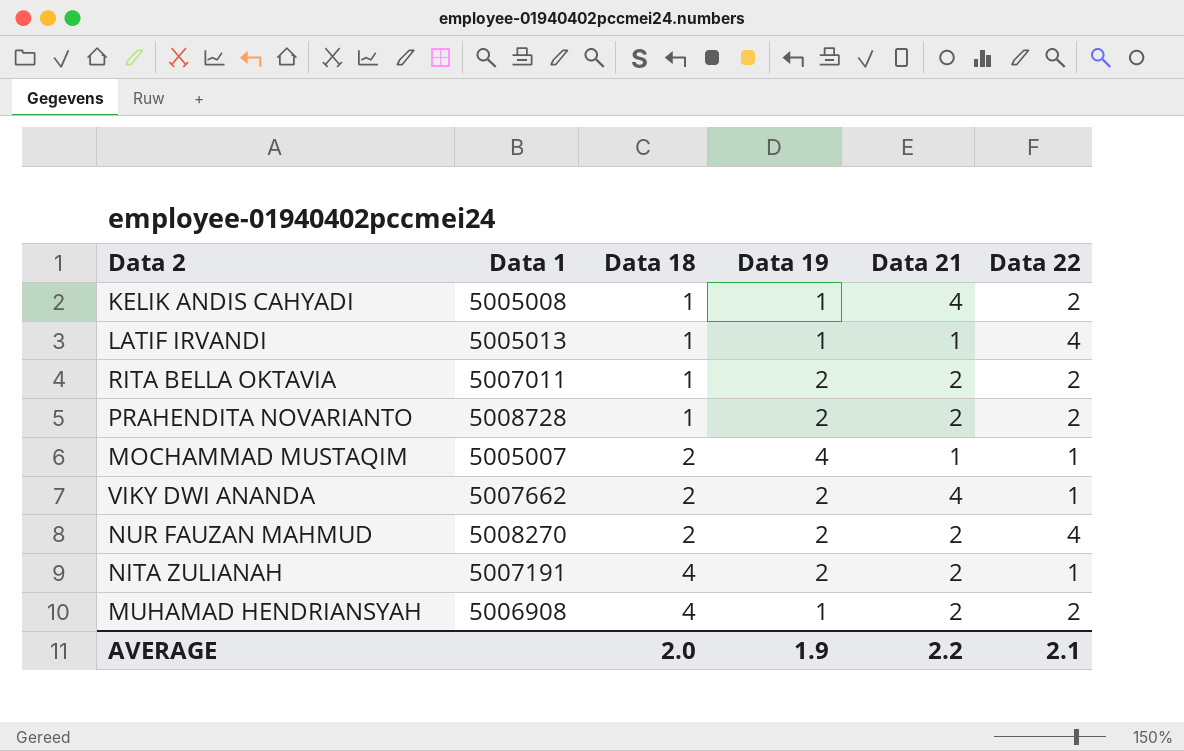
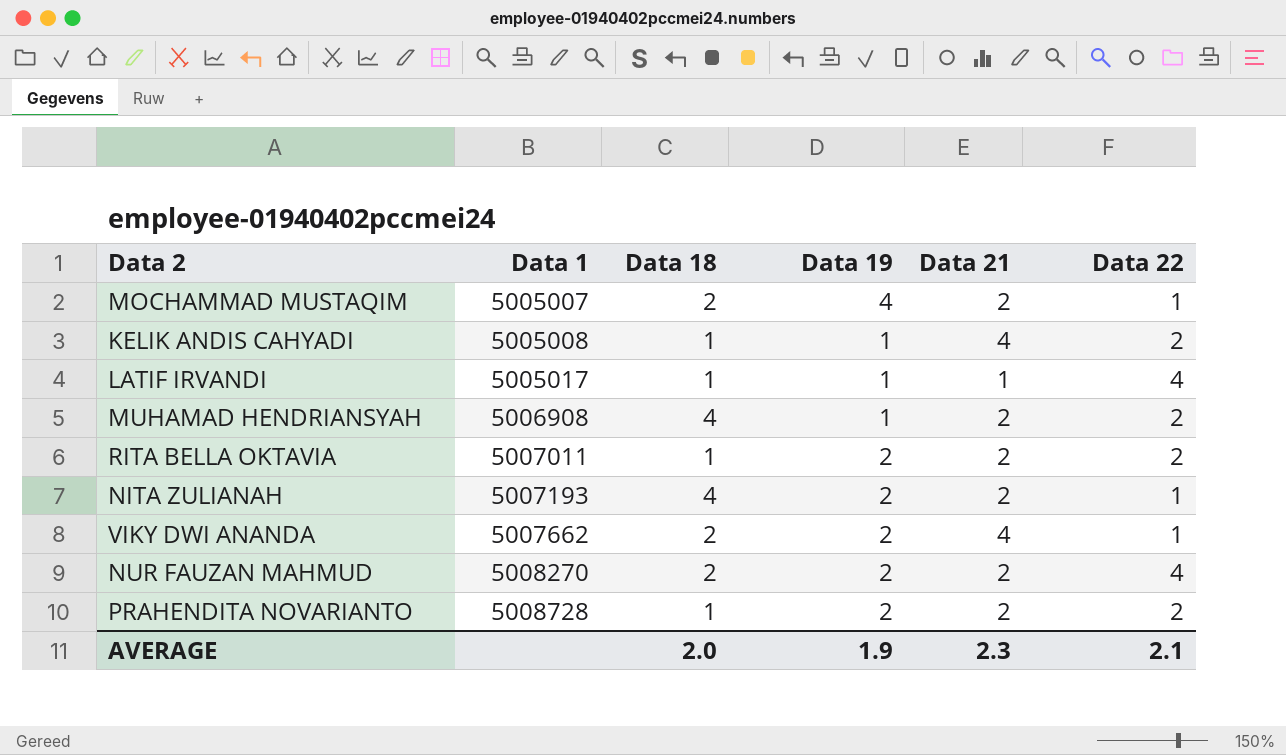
row order: Data 18 ascending -> Data 1 ascending
MOCHAMMAD MUSTAQIM | Data 21: 1 -> 2
LATIF IRVANDI | Data 1: 5005013 -> 5005017
NITA ZULIANAH | Data 1: 5007191 -> 5007193
AVERAGE | Data 21: 2.2 -> 2.3

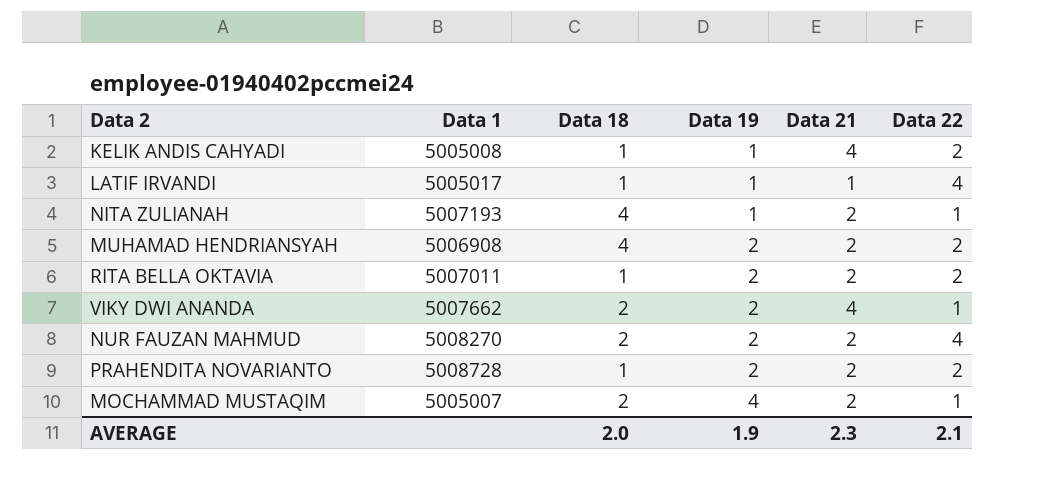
row order: Data 1 ascending -> Data 19 ascending
NITA ZULIANAH | Data 19: 2 -> 1
MUHAMAD HENDRIANSYAH | Data 19: 1 -> 2

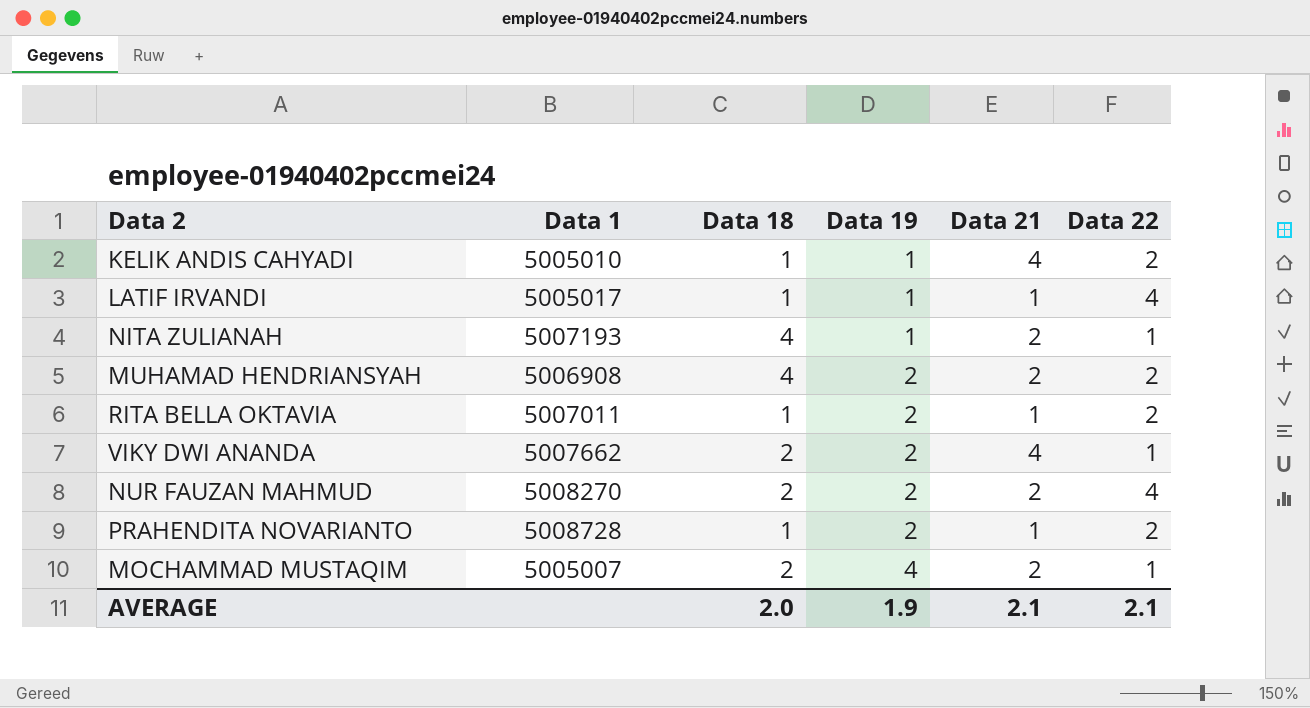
KELIK ANDIS CAHYADI | Data 1: 5005008 -> 5005010
RITA BELLA OKTAVIA | Data 21: 2 -> 1
PRAHENDITA NOVARIANTO | Data 21: 2 -> 1
AVERAGE | Data 21: 2.3 -> 2.1

